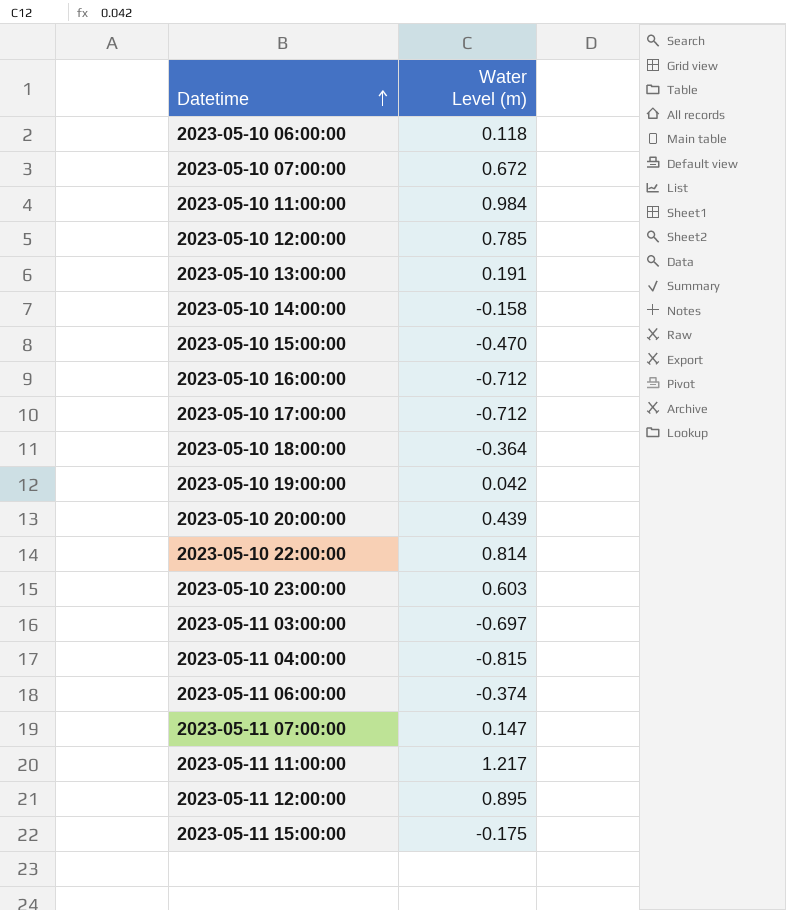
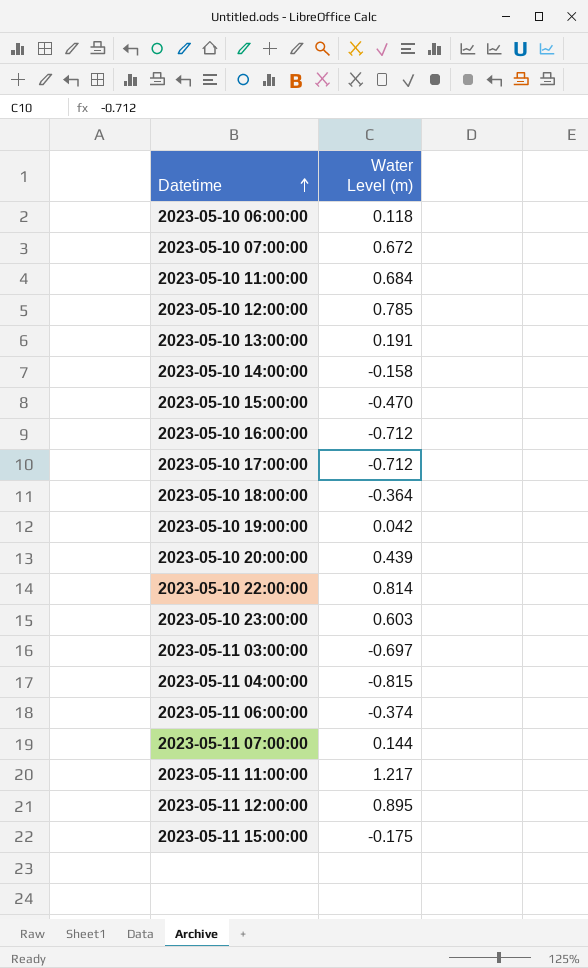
2023-05-10 11:00:00 | Water Level (m): 0.984 -> 0.684
2023-05-11 07:00:00 | Water Level (m): 0.147 -> 0.144

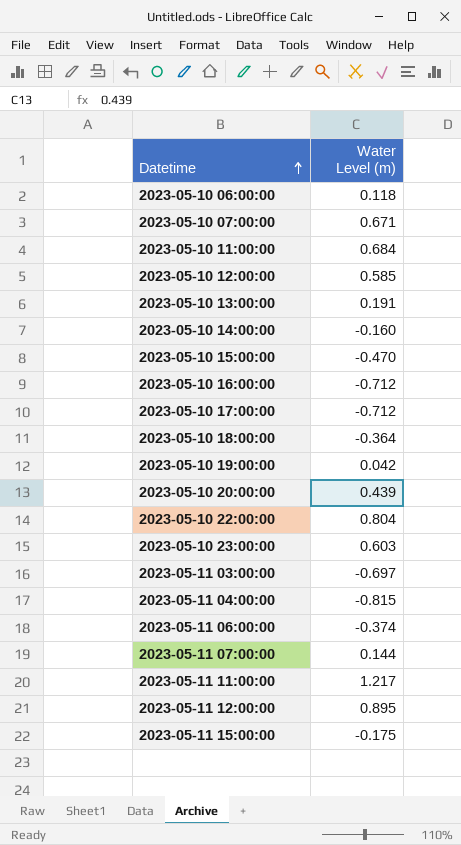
2023-05-10 07:00:00 | Water Level (m): 0.672 -> 0.671
2023-05-10 12:00:00 | Water Level (m): 0.785 -> 0.585
2023-05-10 14:00:00 | Water Level (m): -0.158 -> -0.160
2023-05-10 22:00:00 | Water Level (m): 0.814 -> 0.804

